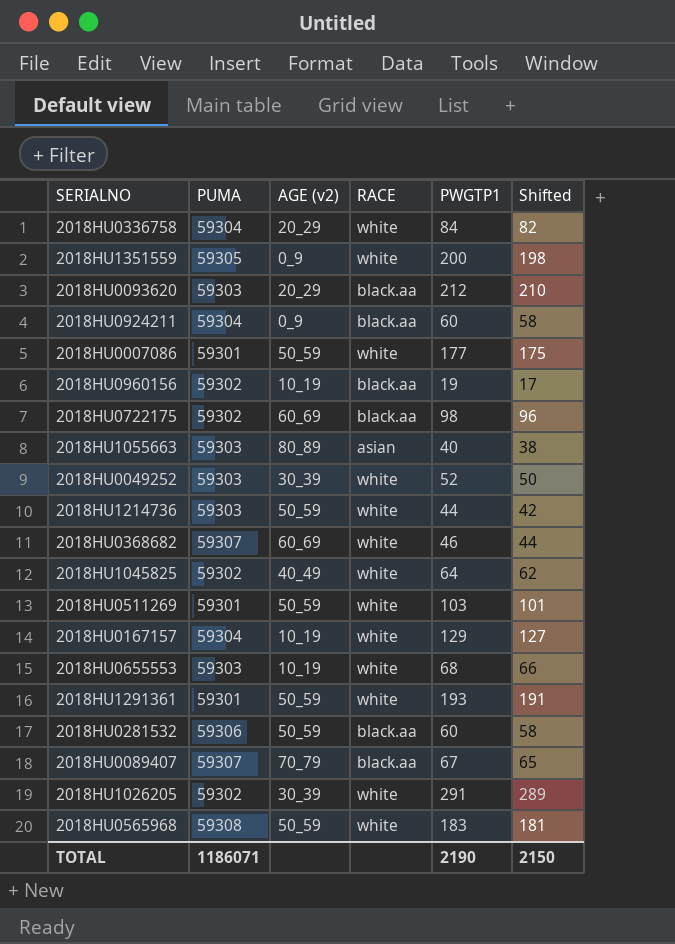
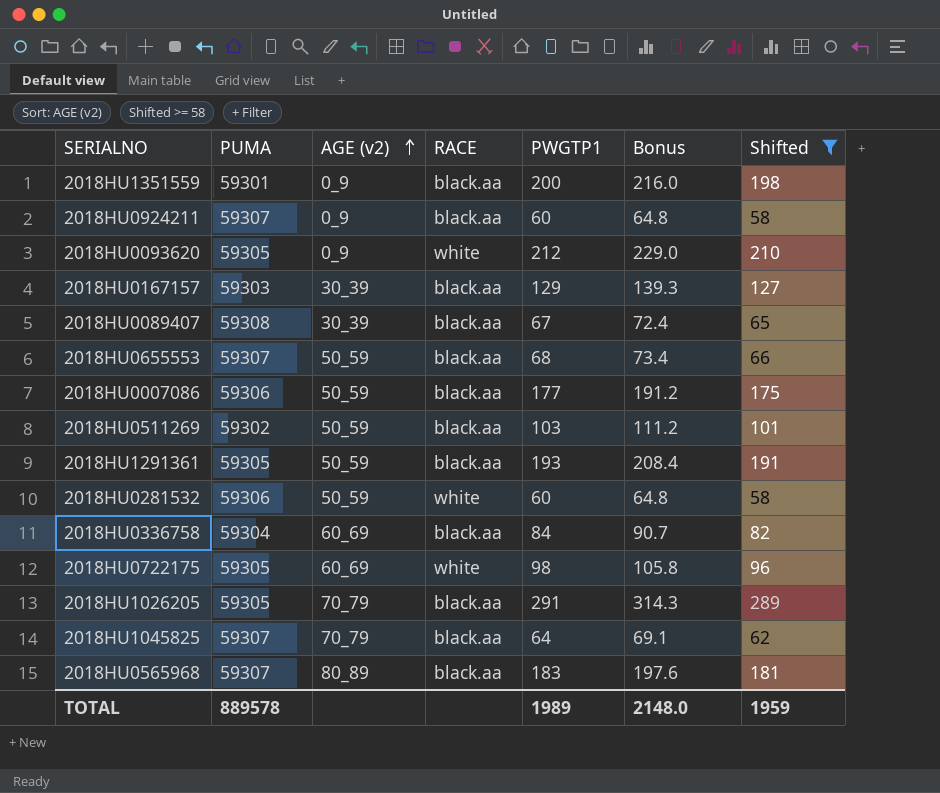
filter: none -> Shifted >= 58
row order: none -> AGE (v2) ascending
column Bonus | formula: none -> [PWGTP1] * 1.08
2018HU1351559 | PUMA: 59305 -> 59301
2018HU1351559 | RACE: white -> black.aa
2018HU0924211 | PUMA: 59304 -> 59307
2018HU0093620 | PUMA: 59303 -> 59305
2018HU0093620 | AGE (v2): 20_29 -> 0_9
2018HU0093620 | RACE: black.aa -> white
2018HU0167157 | PUMA: 59304 -> 59303
2018HU0167157 | AGE (v2): 10_19 -> 30_39
2018HU0167157 | RACE: white -> black.aa
2018HU0089407 | PUMA: 59307 -> 59308
2018HU0089407 | AGE (v2): 70_79 -> 30_39
2018HU0655553 | PUMA: 59303 -> 59307
2018HU0655553 | AGE (v2): 10_19 -> 50_59
2018HU0655553 | RACE: white -> black.aa
2018HU0007086 | PUMA: 59301 -> 59306
2018HU0007086 | RACE: white -> black.aa
2018HU0511269 | PUMA: 59301 -> 59302
2018HU0511269 | RACE: white -> black.aa
2018HU1291361 | PUMA: 59301 -> 59305
2018HU1291361 | RACE: white -> black.aa
2018HU0281532 | RACE: black.aa -> white
2018HU0336758 | AGE (v2): 20_29 -> 60_69
2018HU0336758 | RACE: white -> black.aa
2018HU0722175 | PUMA: 59302 -> 59305
2018HU0722175 | RACE: black.aa -> white
2018HU1026205 | PUMA: 59302 -> 59305
2018HU1026205 | AGE (v2): 30_39 -> 70_79
2018HU1026205 | RACE: white -> black.aa
2018HU1045825 | PUMA: 59302 -> 59307
2018HU1045825 | AGE (v2): 40_49 -> 70_79
2018HU1045825 | RACE: white -> black.aa
2018HU0565968 | PUMA: 59308 -> 59307
2018HU0565968 | AGE (v2): 50_59 -> 80_89
2018HU0565968 | RACE: white -> black.aa
TOTAL | PUMA: 1186071 -> 889578
TOTAL | PWGTP1: 2190 -> 1989
TOTAL | Shifted: 2150 -> 1959

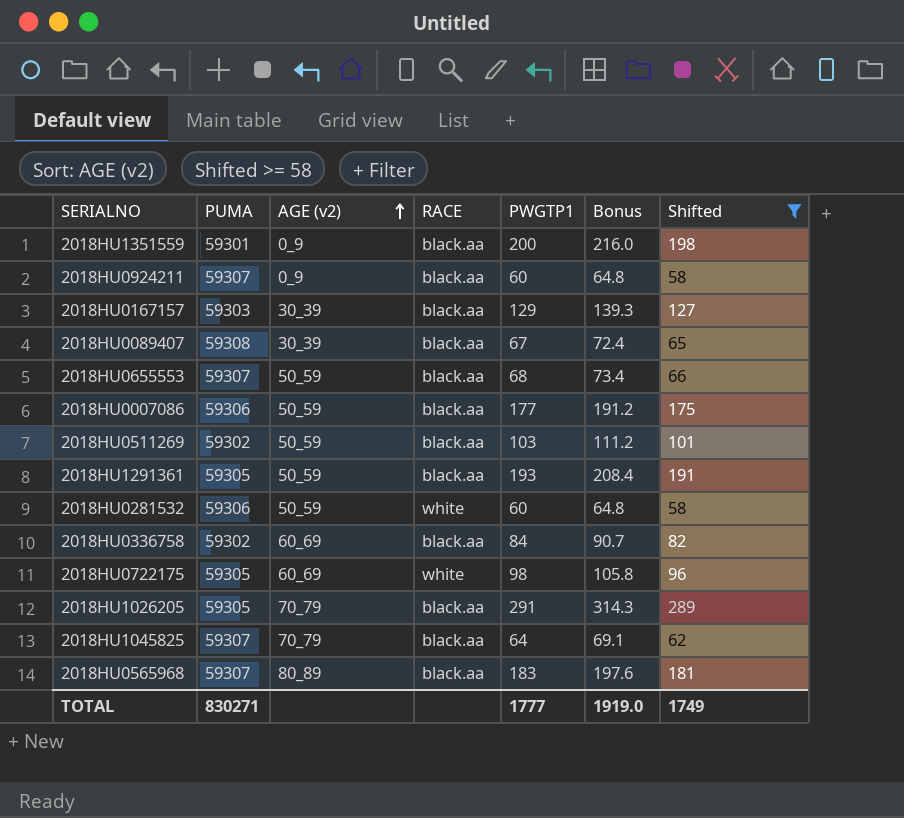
row 2018HU0093620: 59305 | 0_9 | white | 212 | 229.0 | 210 -> none
2018HU0336758 | PUMA: 59304 -> 59302
TOTAL | PUMA: 889578 -> 830271
TOTAL | PWGTP1: 1989 -> 1777
TOTAL | Bonus: 2148.0 -> 1919.0
TOTAL | Shifted: 1959 -> 1749

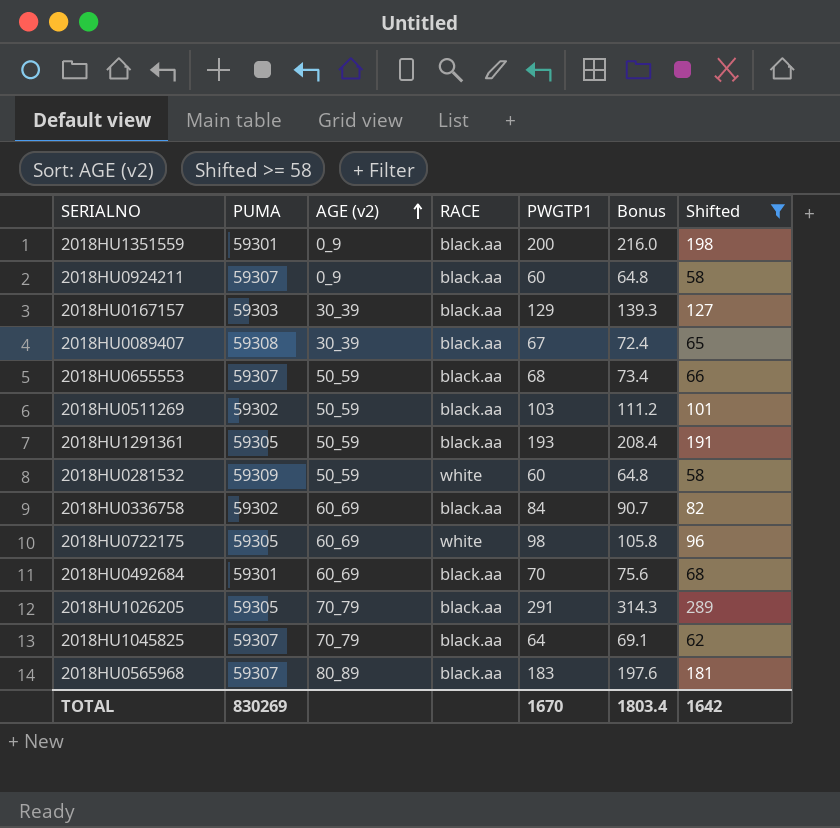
row 2018HU0007086: 59306 | 50_59 | black.aa | 177 | 191.2 | 175 -> none
2018HU0281532 | PUMA: 59306 -> 59309
row 2018HU0492684: none -> 59301 | 60_69 | black.aa | 70 | 75.6 | 68
TOTAL | PUMA: 830271 -> 830269
TOTAL | PWGTP1: 1777 -> 1670
TOTAL | Bonus: 1919.0 -> 1803.4
TOTAL | Shifted: 1749 -> 1642

